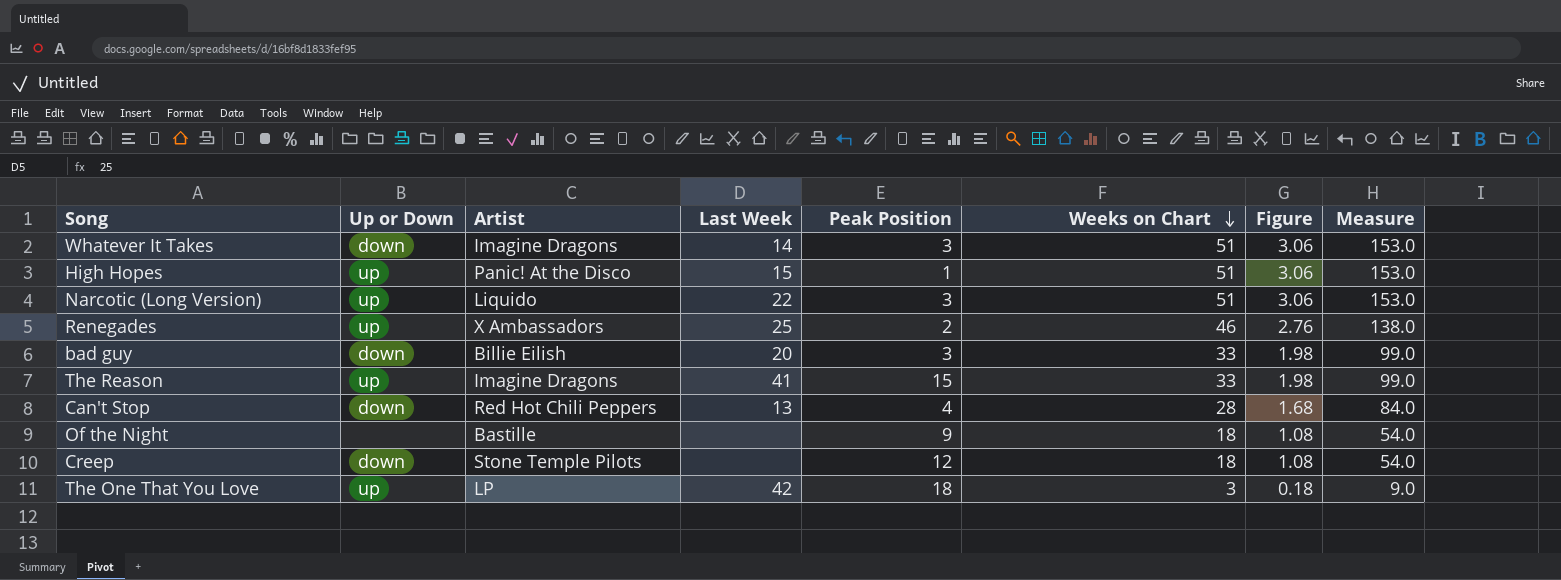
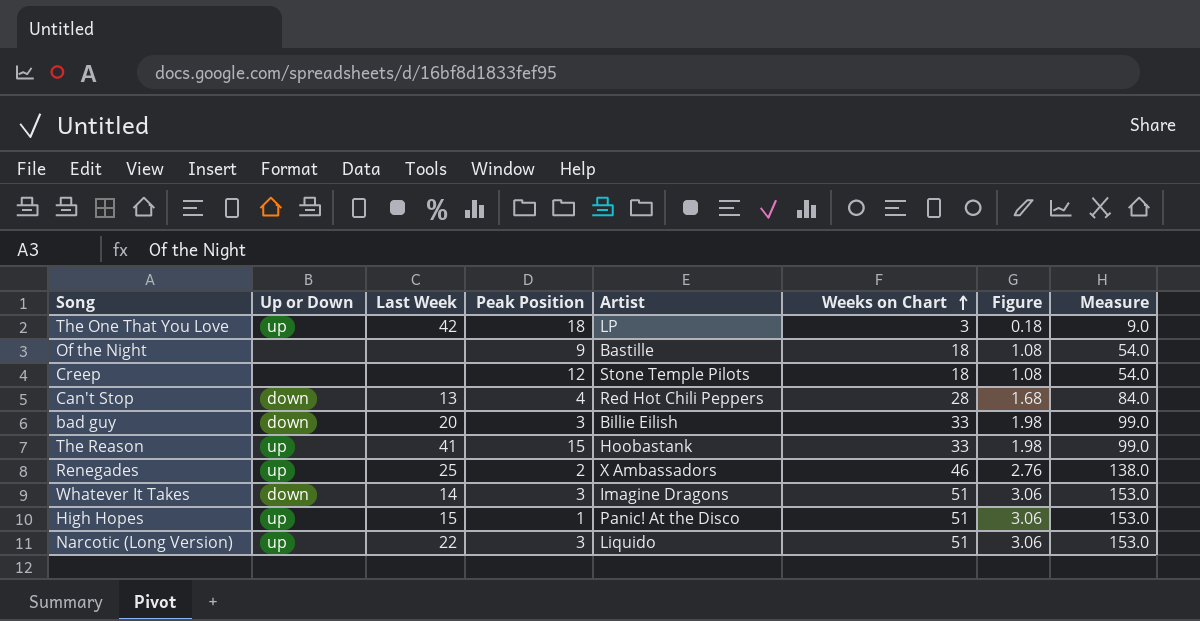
row order: Weeks on Chart descending -> Weeks on Chart ascending
column Artist | position: 3 -> 5
Creep | Up or Down: down -> none
The Reason | Artist: Imagine Dragons -> Hoobastank

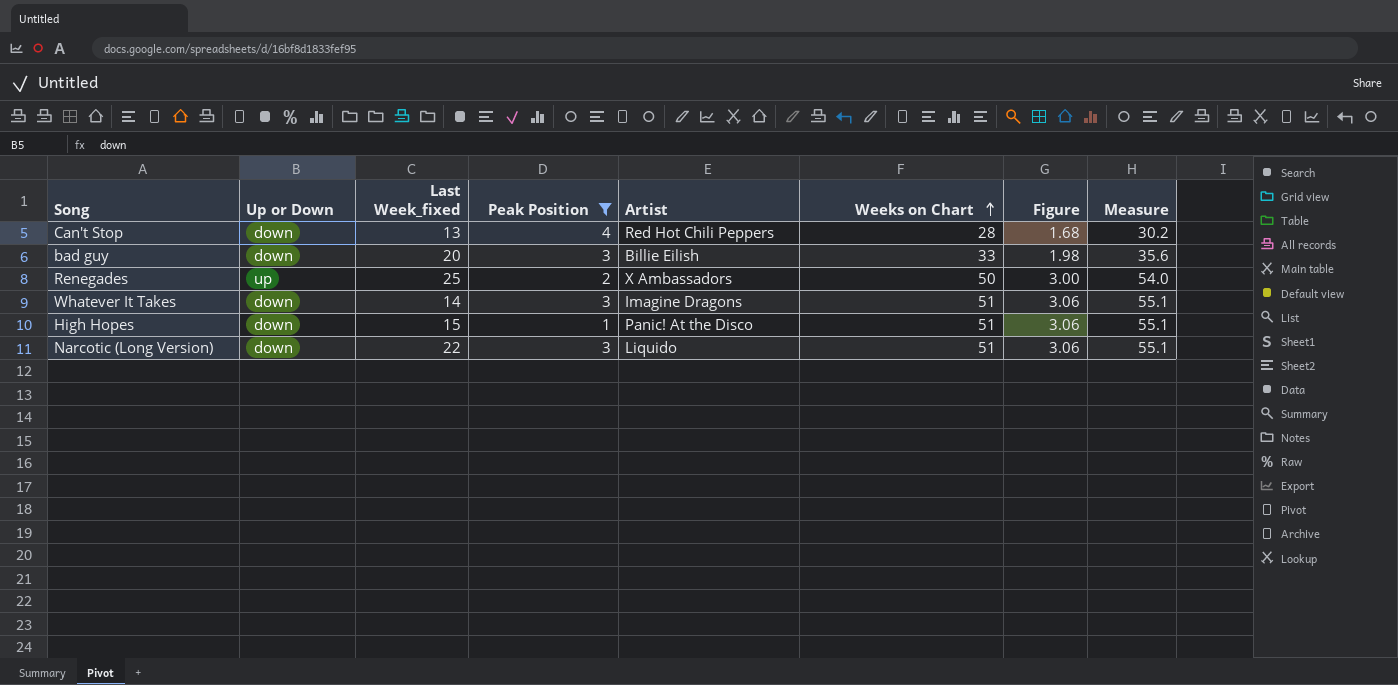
filter: none -> Peak Position <= 4
column name: Last Week -> Last Week_fixed
column Measure | formula: [Weeks on Chart] * 3 -> [Weeks on Chart] * 1.08
Renegades | Weeks on Chart: 46 -> 50
Renegades | Figure: 2.76 -> 3.00
High Hopes | Up or Down: up -> down
Narcotic (Long Version) | Up or Down: up -> down

